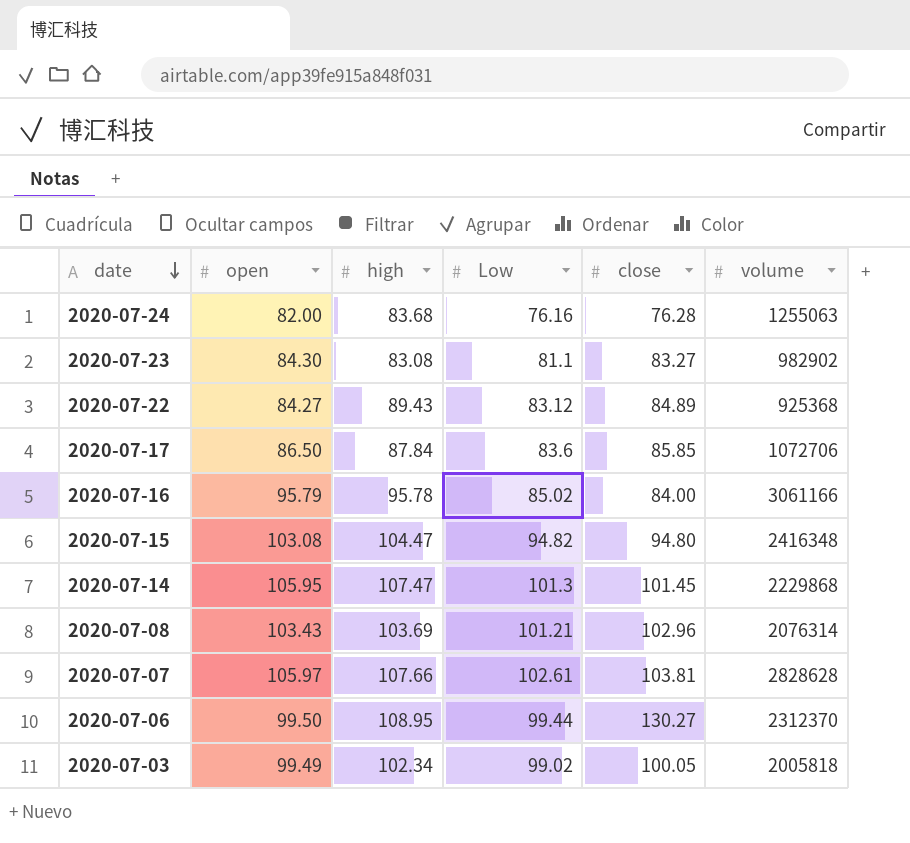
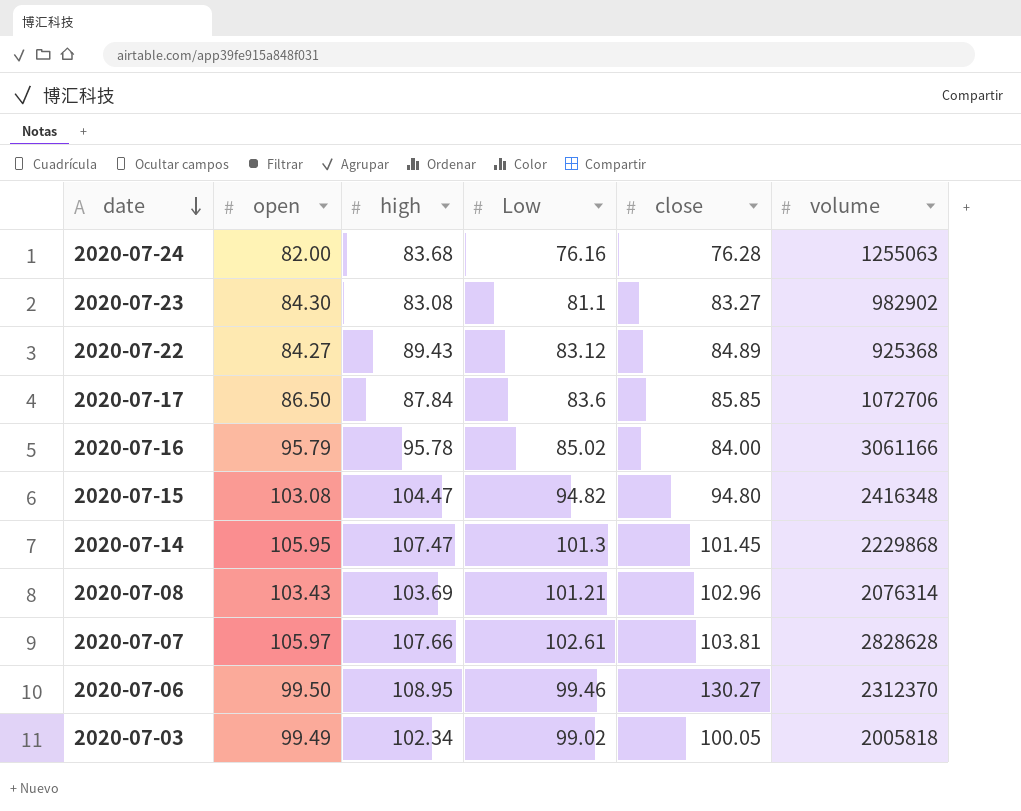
2020-07-06 | Low: 99.44 -> 99.46

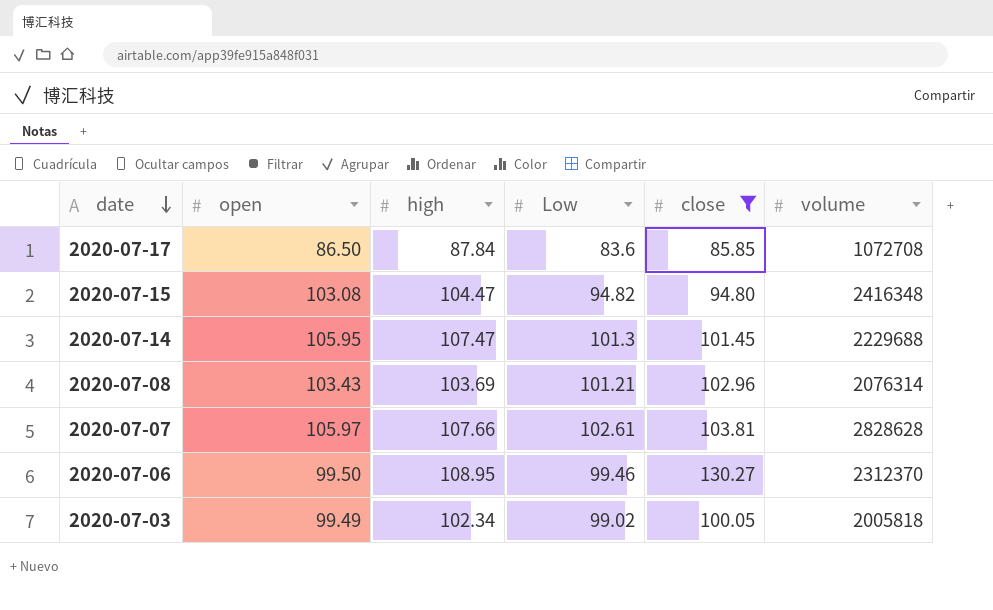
filter: none -> close >= 85.85
2020-07-17 | volume: 1072706 -> 1072708
2020-07-14 | volume: 2229868 -> 2229688

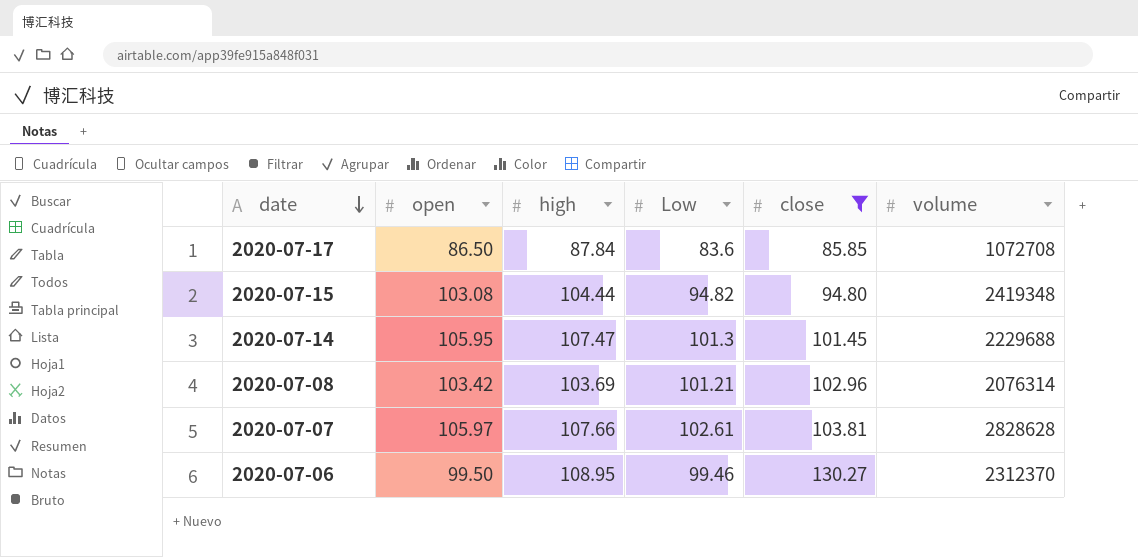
row 2020-07-03: 99.49 | 102.34 | 99.02 | 100.05 | 2005818 -> none
2020-07-15 | high: 104.47 -> 104.44
2020-07-15 | volume: 2416348 -> 2419348
2020-07-08 | open: 103.43 -> 103.42

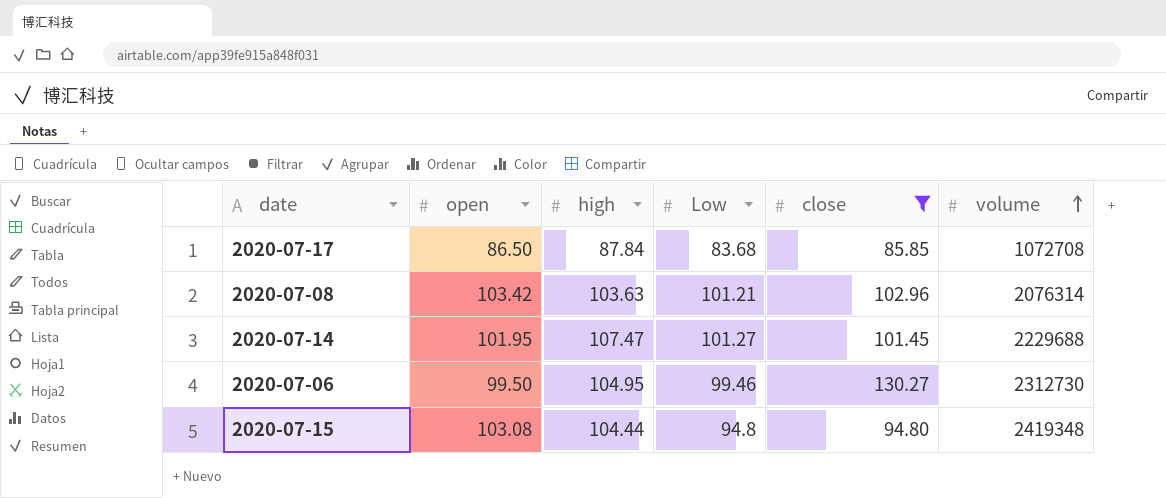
row order: date descending -> volume ascending
row 2020-07-07: 105.97 | 107.66 | 102.61 | 103.81 | 2828628 -> none
2020-07-17 | Low: 83.6 -> 83.68
2020-07-08 | high: 103.69 -> 103.63
2020-07-14 | open: 105.95 -> 101.95
2020-07-14 | Low: 101.3 -> 101.27
2020-07-06 | high: 108.95 -> 104.95
2020-07-06 | volume: 2312370 -> 2312730
2020-07-15 | Low: 94.82 -> 94.8

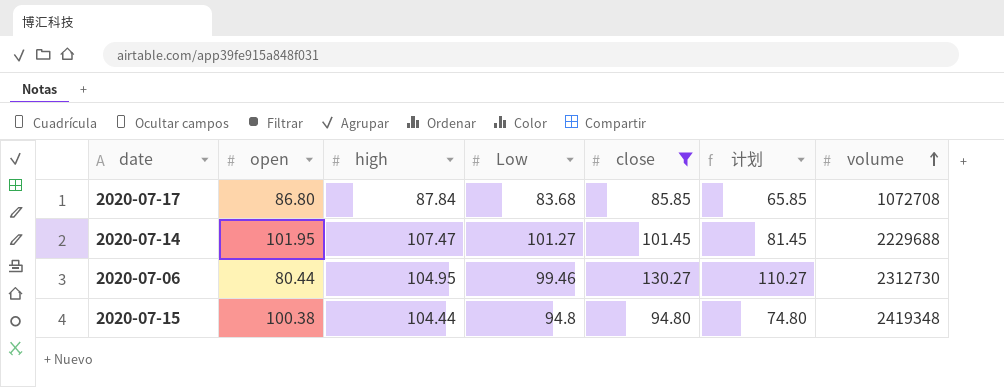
column 计划 | formula: none -> [close] - 20
row 2020-07-08: 103.42 | 103.63 | 101.21 | 102.96 | 2076314 -> none
2020-07-17 | open: 86.50 -> 86.80
2020-07-06 | open: 99.50 -> 80.44
2020-07-15 | open: 103.08 -> 100.38

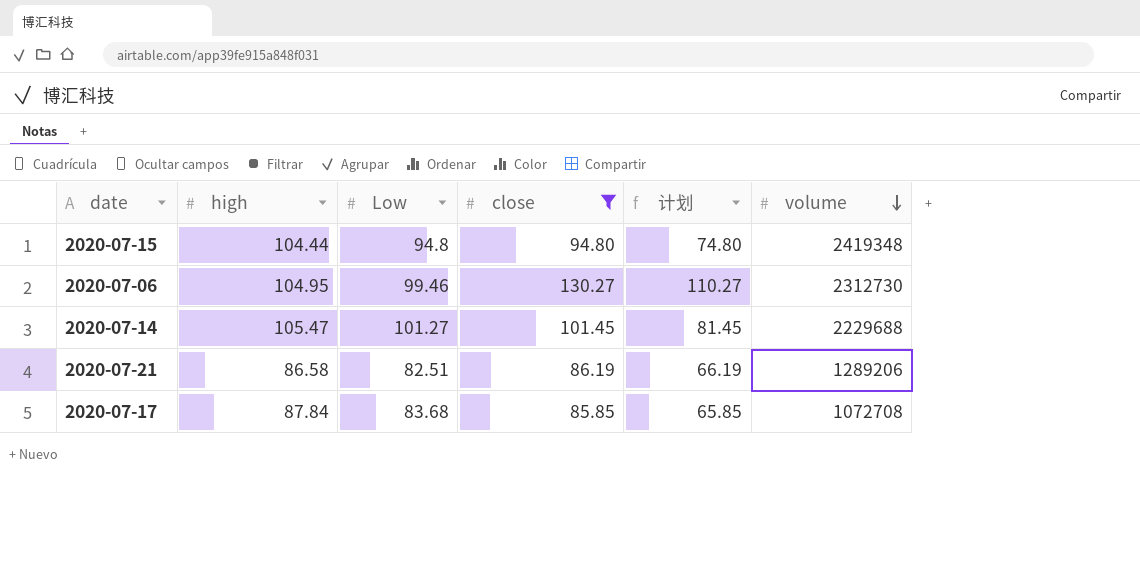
row order: volume ascending -> volume descending
column open | position: 2 -> none
2020-07-14 | high: 107.47 -> 105.47
row 2020-07-21: none -> 86.58 | 82.51 | 86.19 | 66.19 | 1289206

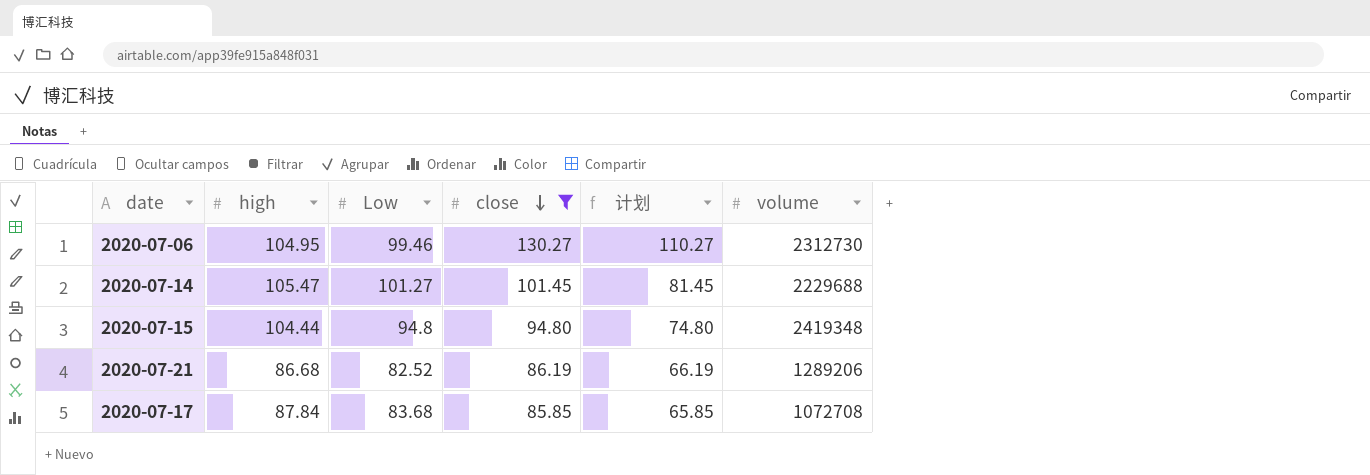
row order: volume descending -> close descending
2020-07-21 | high: 86.58 -> 86.68
2020-07-21 | Low: 82.51 -> 82.52

